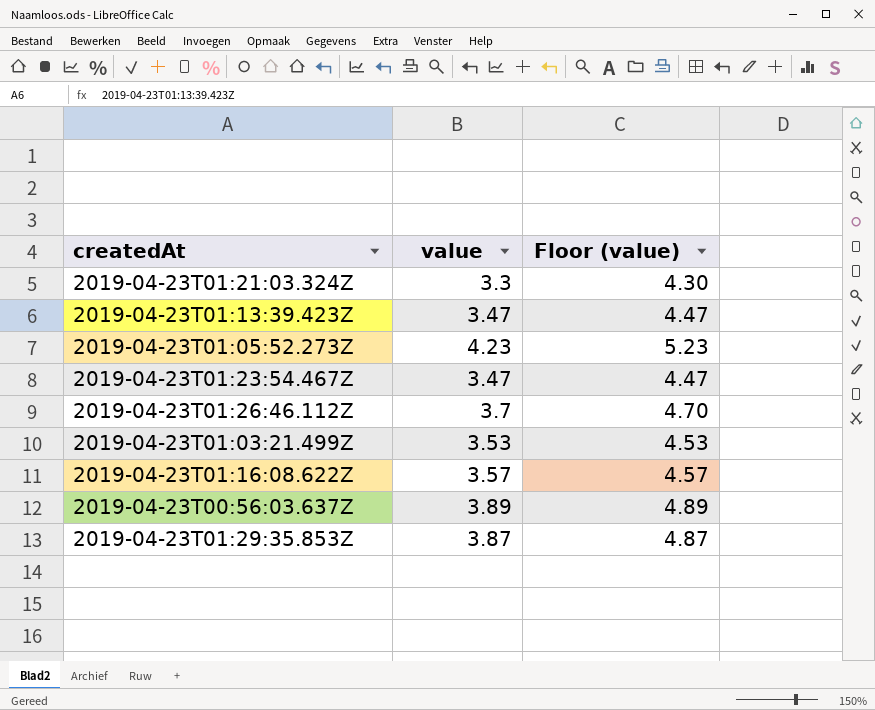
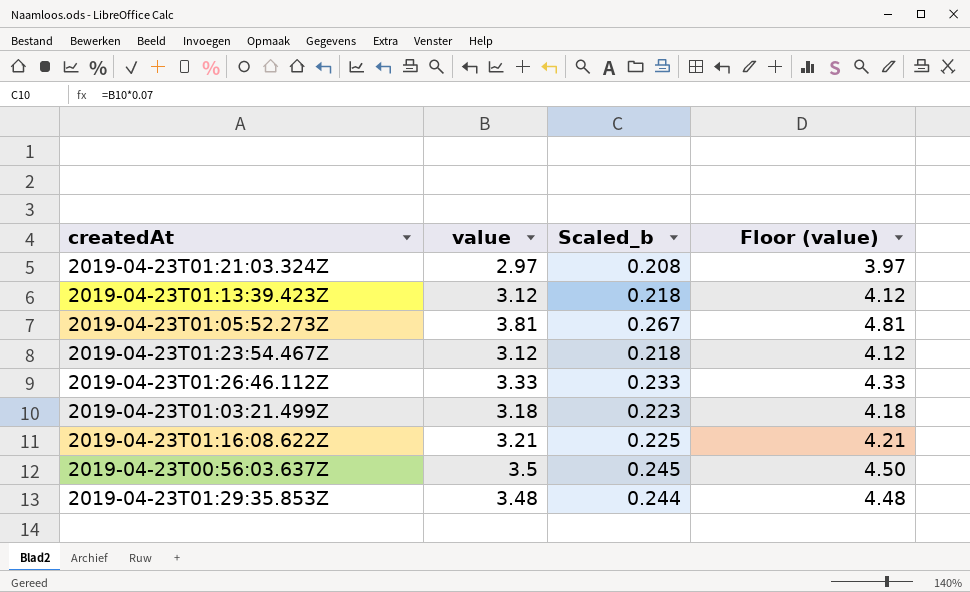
column Scaled_b | formula: none -> [value] * 0.07
2019-04-23T01:21:03.324Z | value: 3.3 -> 2.97
2019-04-23T01:21:03.324Z | Floor (value): 4.30 -> 3.97
2019-04-23T01:13:39.423Z | value: 3.47 -> 3.12
2019-04-23T01:13:39.423Z | Floor (value): 4.47 -> 4.12
2019-04-23T01:05:52.273Z | value: 4.23 -> 3.81
2019-04-23T01:05:52.273Z | Floor (value): 5.23 -> 4.81
2019-04-23T01:23:54.467Z | value: 3.47 -> 3.12
2019-04-23T01:23:54.467Z | Floor (value): 4.47 -> 4.12
2019-04-23T01:26:46.112Z | value: 3.7 -> 3.33
2019-04-23T01:26:46.112Z | Floor (value): 4.70 -> 4.33
2019-04-23T01:03:21.499Z | value: 3.53 -> 3.18
2019-04-23T01:03:21.499Z | Floor (value): 4.53 -> 4.18
2019-04-23T01:16:08.622Z | value: 3.57 -> 3.21
2019-04-23T01:16:08.622Z | Floor (value): 4.57 -> 4.21
2019-04-23T00:56:03.637Z | value: 3.89 -> 3.5
2019-04-23T00:56:03.637Z | Floor (value): 4.89 -> 4.50
2019-04-23T01:29:35.853Z | value: 3.87 -> 3.48
2019-04-23T01:29:35.853Z | Floor (value): 4.87 -> 4.48

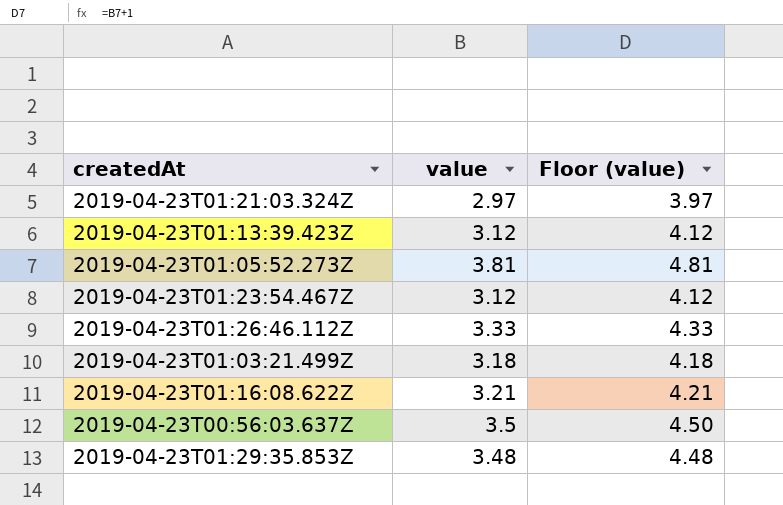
column Scaled_b | formula: [value] * 0.07 -> none

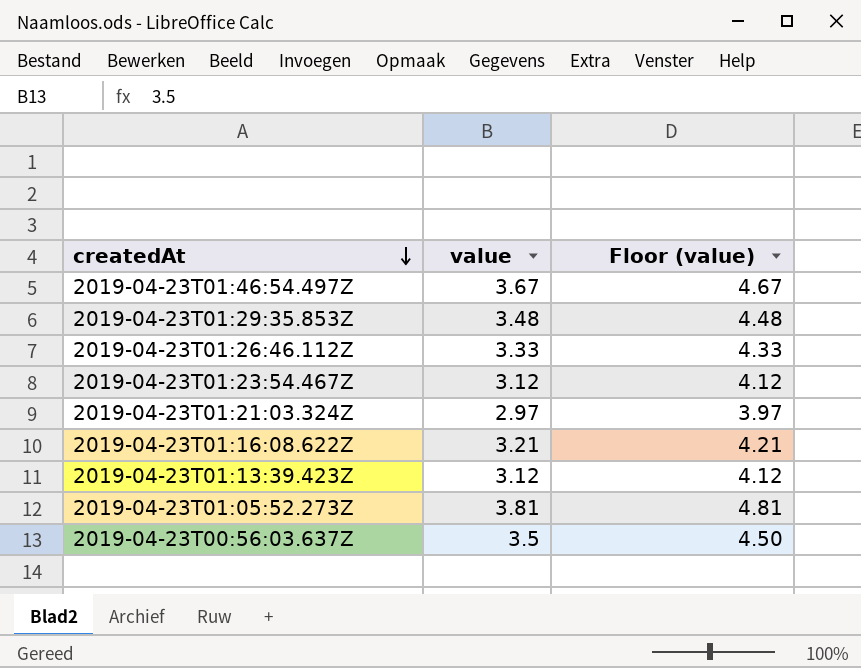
row order: none -> createdAt descending
row 2019-04-23T01:03:21.499Z: 3.18 | 4.18 -> none
row 2019-04-23T01:46:54.497Z: none -> 3.67 | 4.67

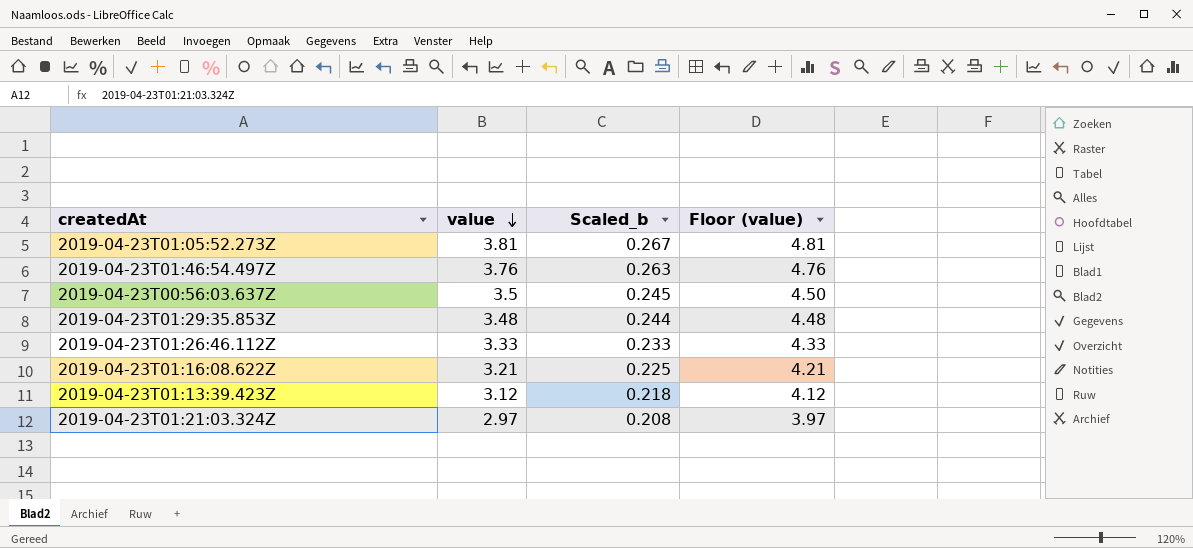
row order: createdAt descending -> value descending
column Scaled_b | formula: none -> [value] * 0.07
row 2019-04-23T01:23:54.467Z: 3.12 | 4.12 -> none
2019-04-23T01:46:54.497Z | value: 3.67 -> 3.76
2019-04-23T01:46:54.497Z | Floor (value): 4.67 -> 4.76

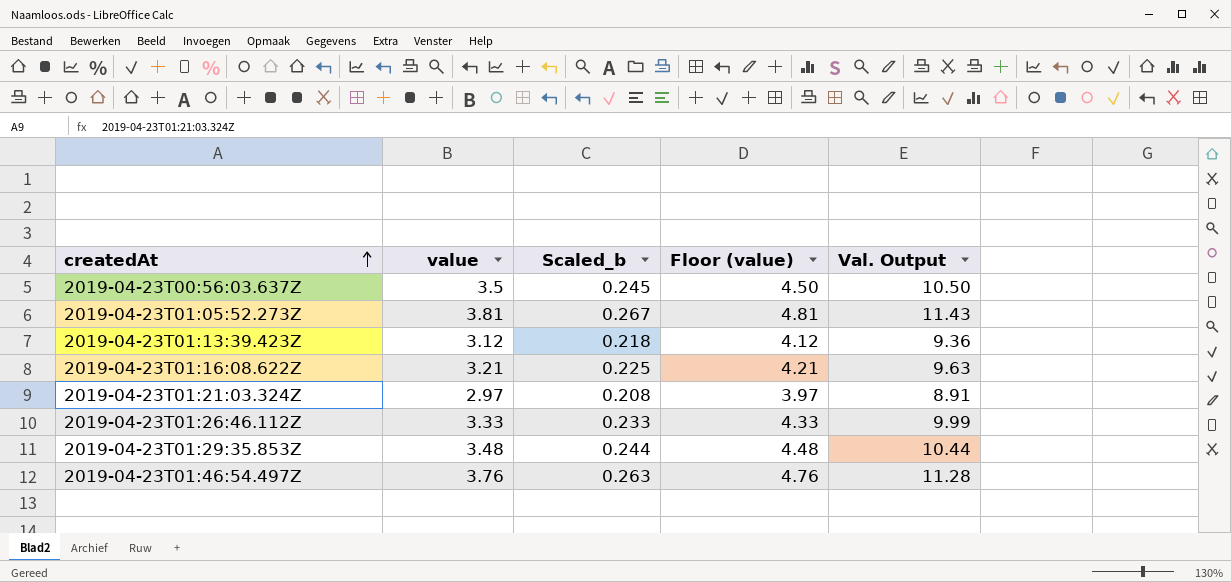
row order: value descending -> createdAt ascending
column Val. Output | formula: none -> [value] * 3

